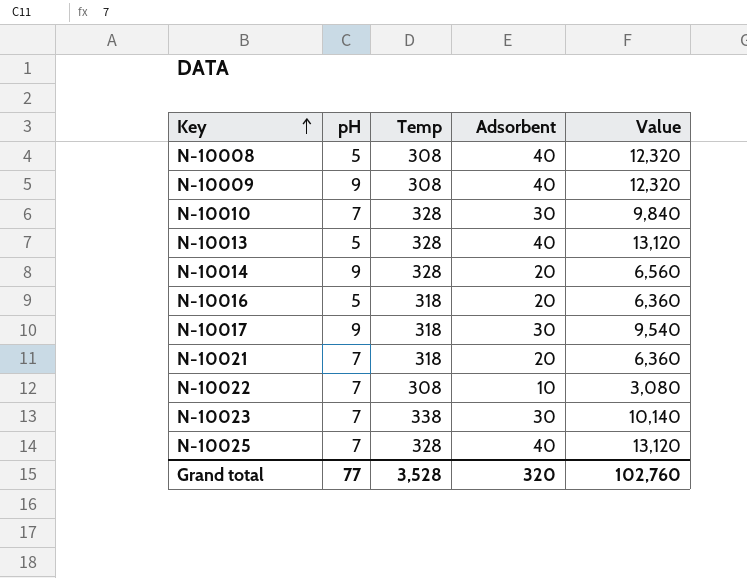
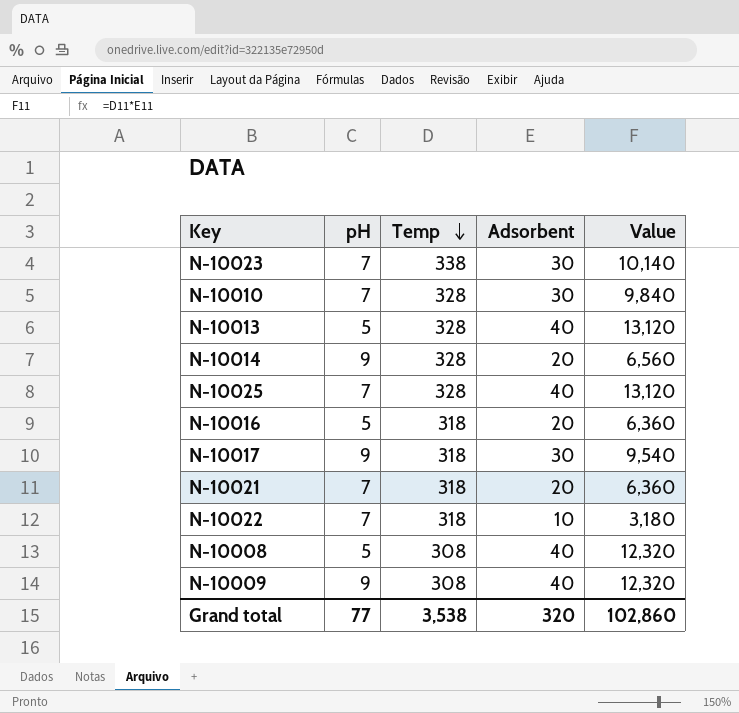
row order: Key ascending -> Temp descending
N-10022 | Temp: 308 -> 318
N-10022 | Value: 3,080 -> 3,180
Grand total | Temp: 3,528 -> 3,538
Grand total | Value: 102,760 -> 102,860

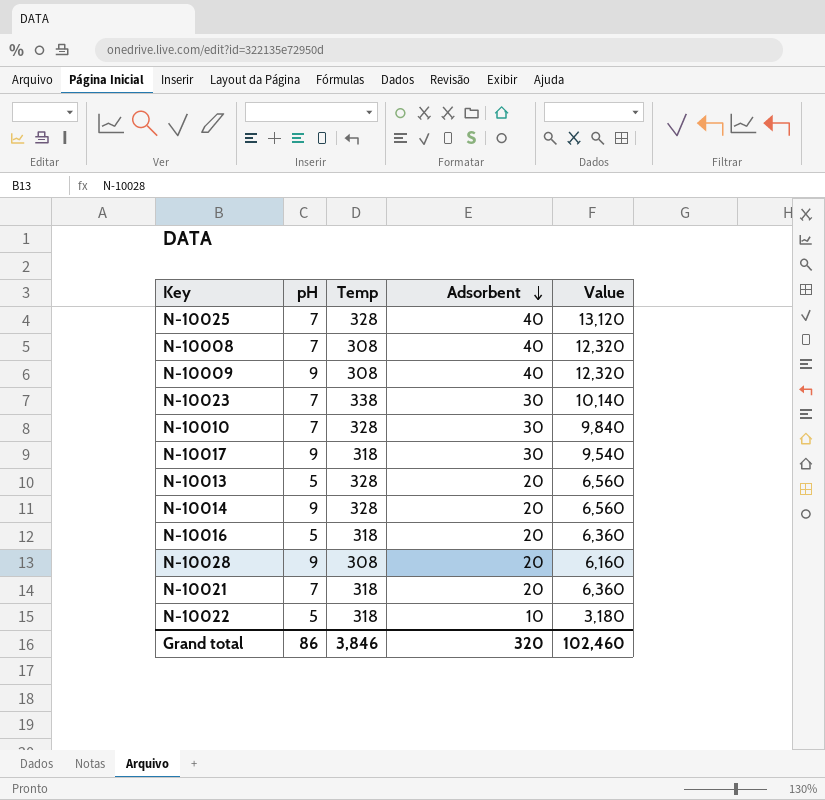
row order: Temp descending -> Adsorbent descending
N-10008 | pH: 5 -> 7
N-10013 | Adsorbent: 40 -> 20
N-10013 | Value: 13,120 -> 6,560
row N-10028: none -> 9 | 308 | 20 | 6,160
N-10022 | pH: 7 -> 5
Grand total | pH: 77 -> 86
Grand total | Temp: 3,538 -> 3,846
Grand total | Value: 102,860 -> 102,460

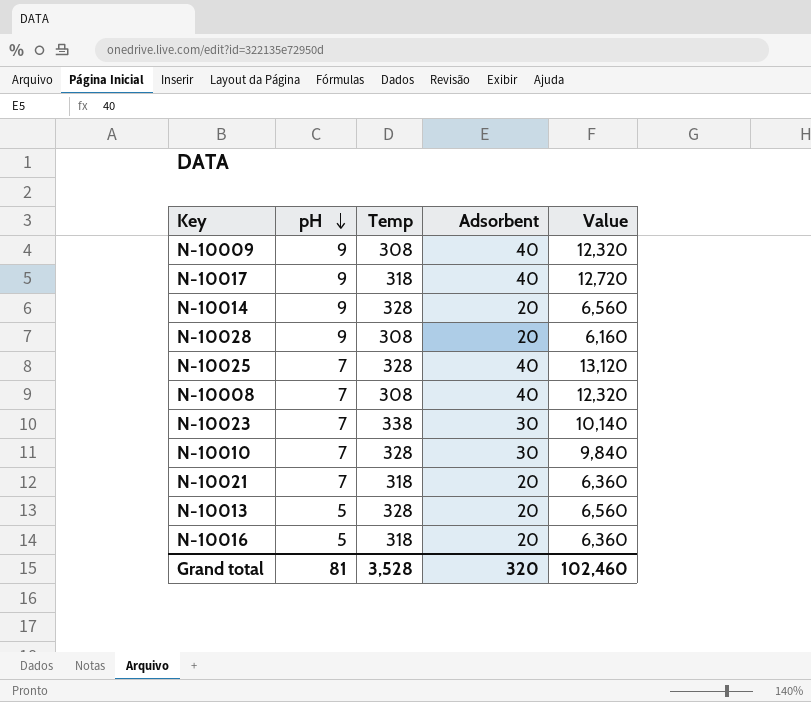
row order: Adsorbent descending -> pH descending
row N-10022: 5 | 318 | 10 | 3,180 -> none
N-10017 | Adsorbent: 30 -> 40
N-10017 | Value: 9,540 -> 12,720
Grand total | pH: 86 -> 81
Grand total | Temp: 3,846 -> 3,528

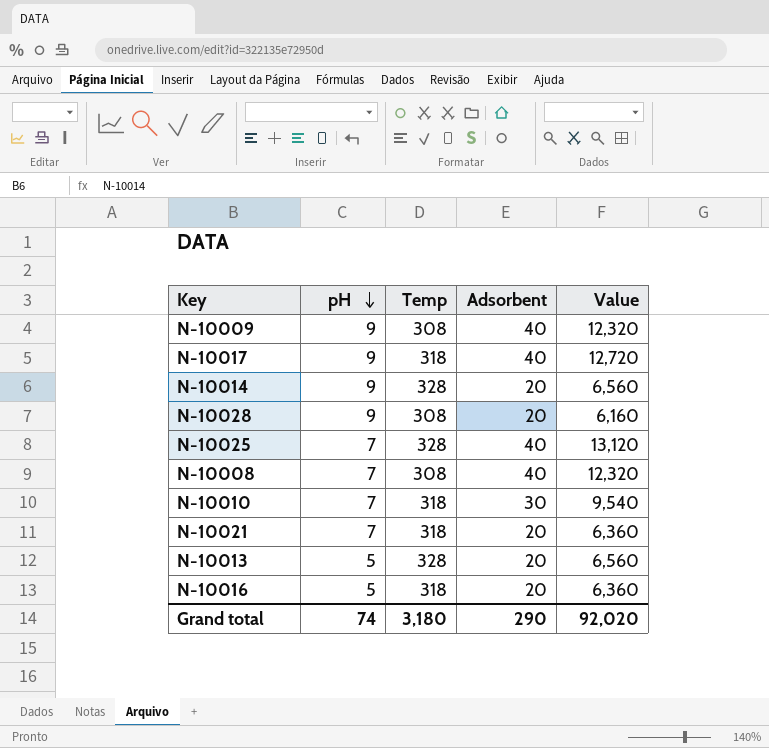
row N-10023: 7 | 338 | 30 | 10,140 -> none
N-10010 | Temp: 328 -> 318
N-10010 | Value: 9,840 -> 9,540
Grand total | pH: 81 -> 74
Grand total | Temp: 3,528 -> 3,180
Grand total | Adsorbent: 320 -> 290
Grand total | Value: 102,460 -> 92,020

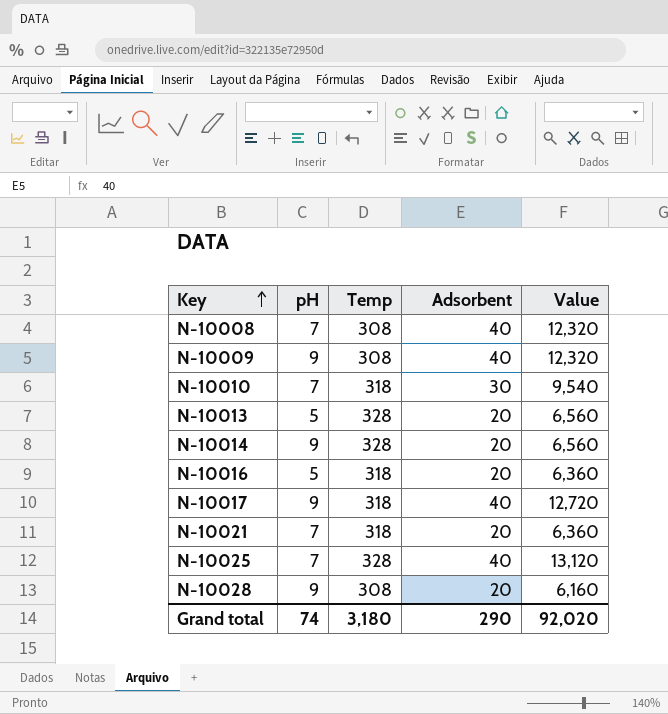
row order: pH descending -> Key ascending

